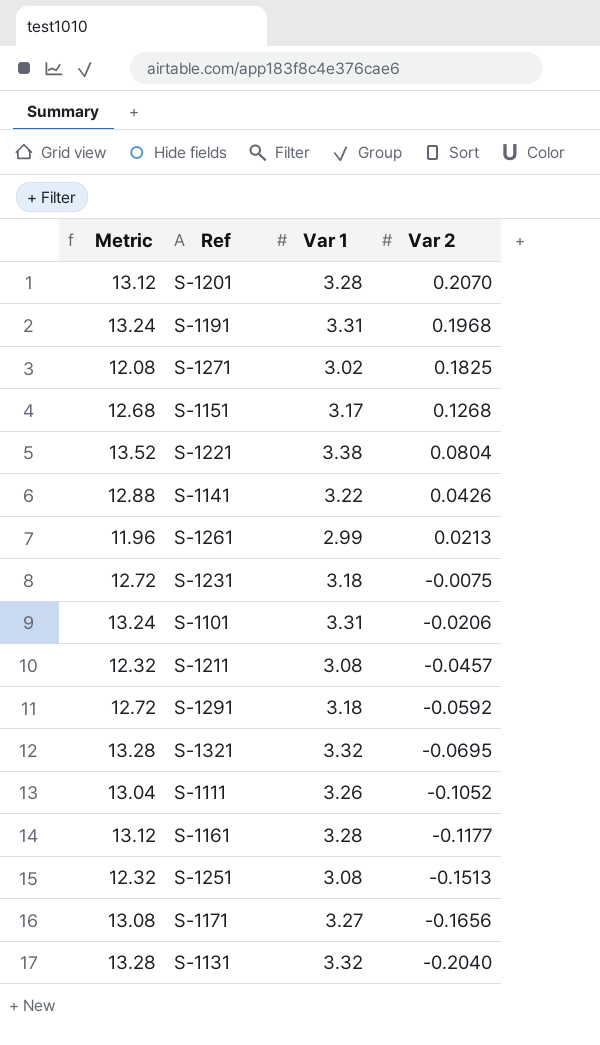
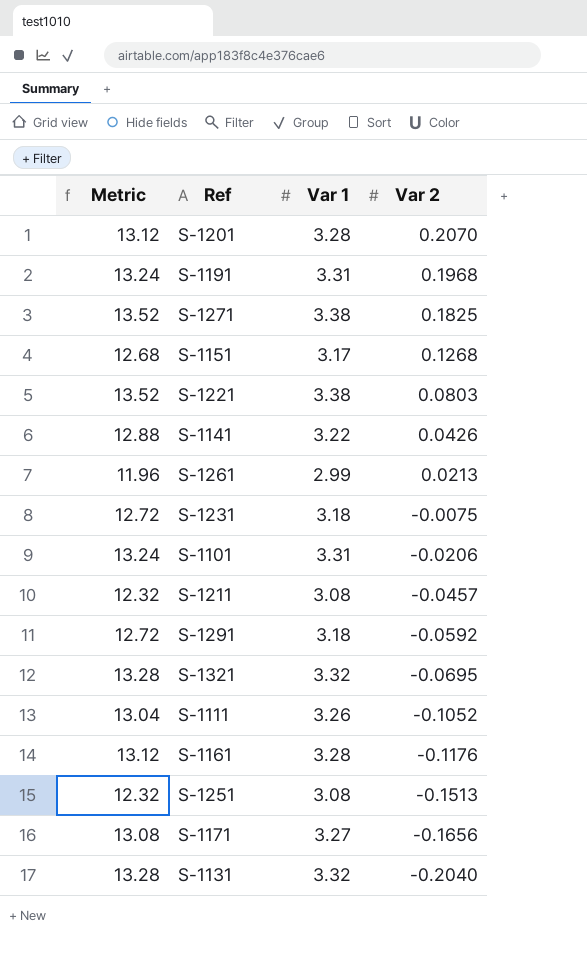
S-1271 | Metric: 12.08 -> 13.52
S-1271 | Var 1: 3.02 -> 3.38
S-1221 | Var 2: 0.0804 -> 0.0803
S-1161 | Var 2: -0.1177 -> -0.1176

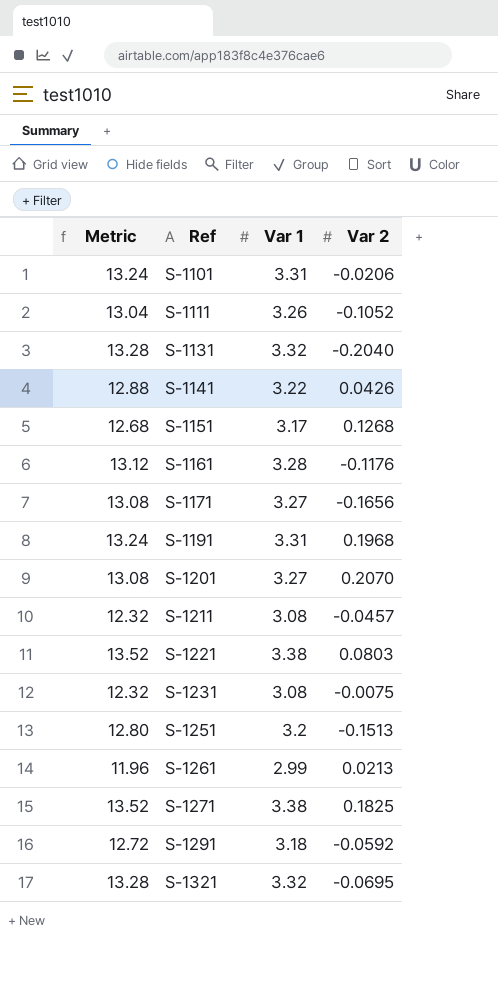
row order: Var 2 descending -> Ref ascending
S-1201 | Metric: 13.12 -> 13.08
S-1201 | Var 1: 3.28 -> 3.27
S-1231 | Metric: 12.72 -> 12.32
S-1231 | Var 1: 3.18 -> 3.08
S-1251 | Metric: 12.32 -> 12.80
S-1251 | Var 1: 3.08 -> 3.2

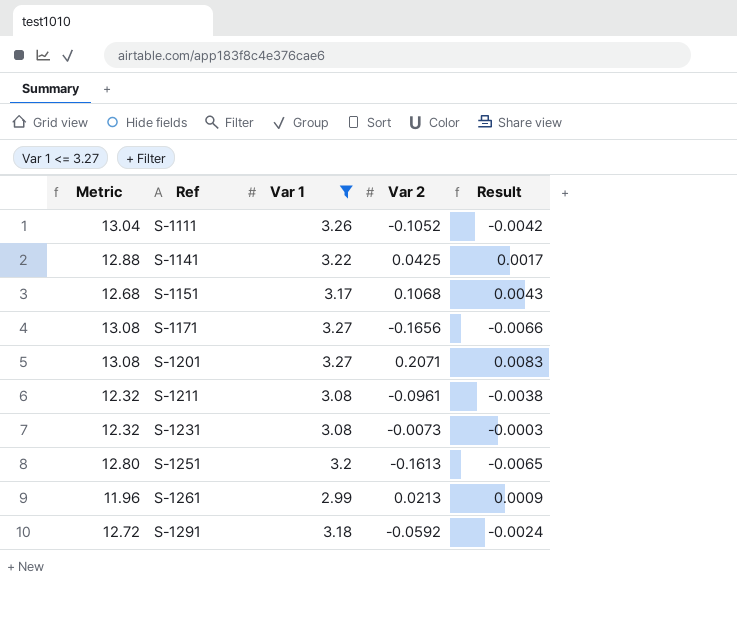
filter: none -> Var 1 <= 3.27
column Result | formula: none -> [Var 2] * 0.04
S-1141 | Var 2: 0.0426 -> 0.0425
S-1151 | Var 2: 0.1268 -> 0.1068
S-1201 | Var 2: 0.2070 -> 0.2071
S-1211 | Var 2: -0.0457 -> -0.0961
S-1231 | Var 2: -0.0075 -> -0.0073
S-1251 | Var 2: -0.1513 -> -0.1613

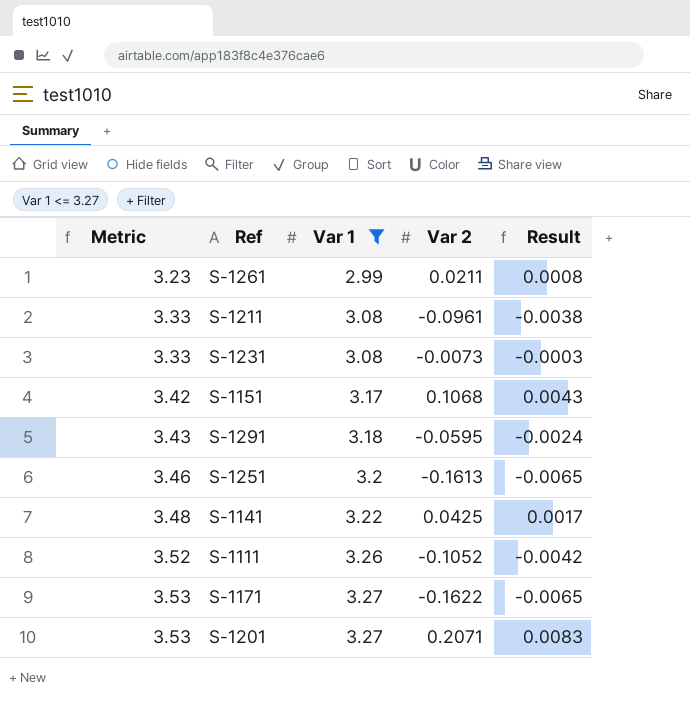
row order: Ref ascending -> Metric ascending
column Metric | formula: [Var 1] * 4 -> [Var 1] * 1.08
S-1261 | Var 2: 0.0213 -> 0.0211
S-1261 | Result: 0.0009 -> 0.0008
S-1291 | Var 2: -0.0592 -> -0.0595
S-1171 | Var 2: -0.1656 -> -0.1622
S-1171 | Result: -0.0066 -> -0.0065

